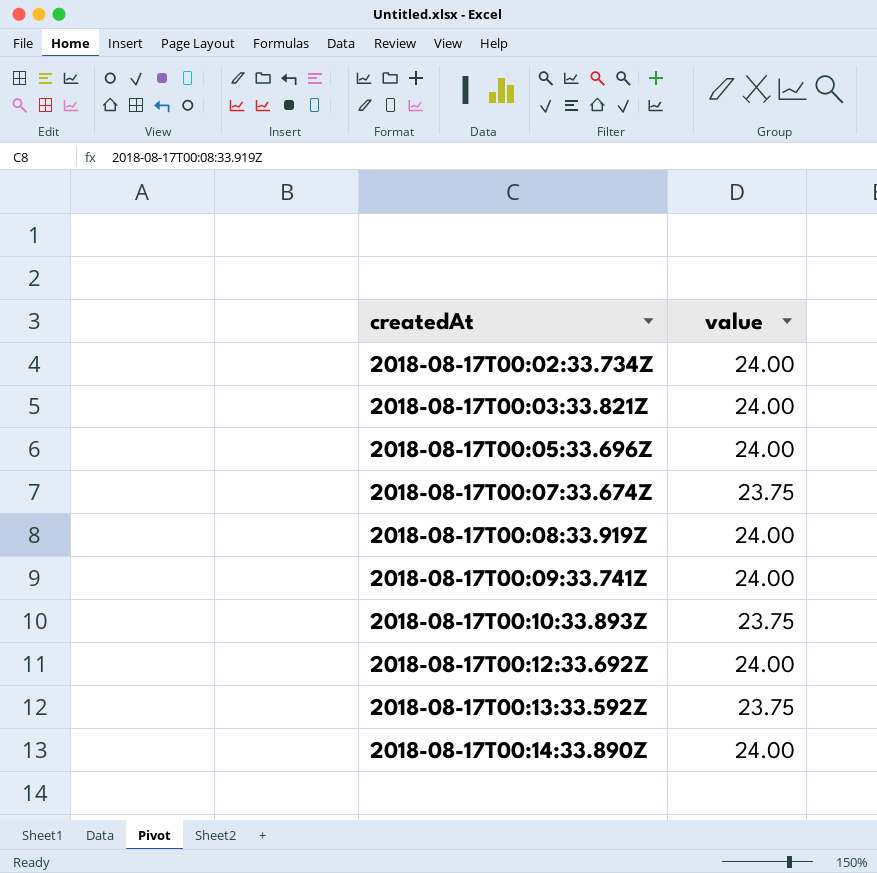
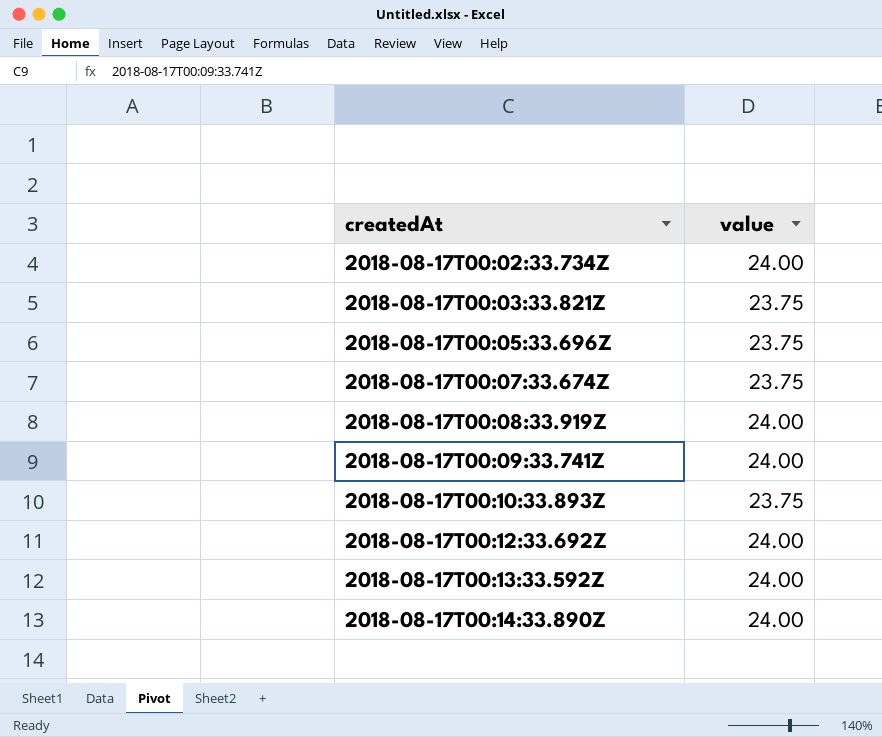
2018-08-17T00:03:33.821Z | value: 24.00 -> 23.75
2018-08-17T00:05:33.696Z | value: 24.00 -> 23.75
2018-08-17T00:13:33.592Z | value: 23.75 -> 24.00

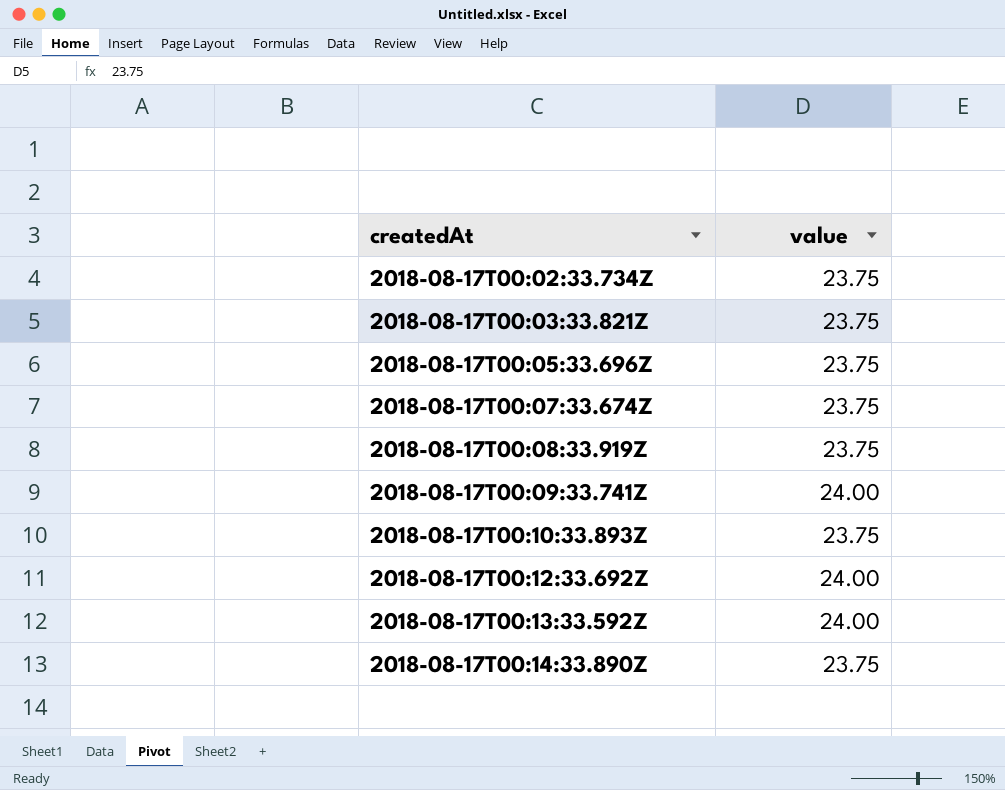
2018-08-17T00:02:33.734Z | value: 24.00 -> 23.75
2018-08-17T00:08:33.919Z | value: 24.00 -> 23.75
2018-08-17T00:14:33.890Z | value: 24.00 -> 23.75

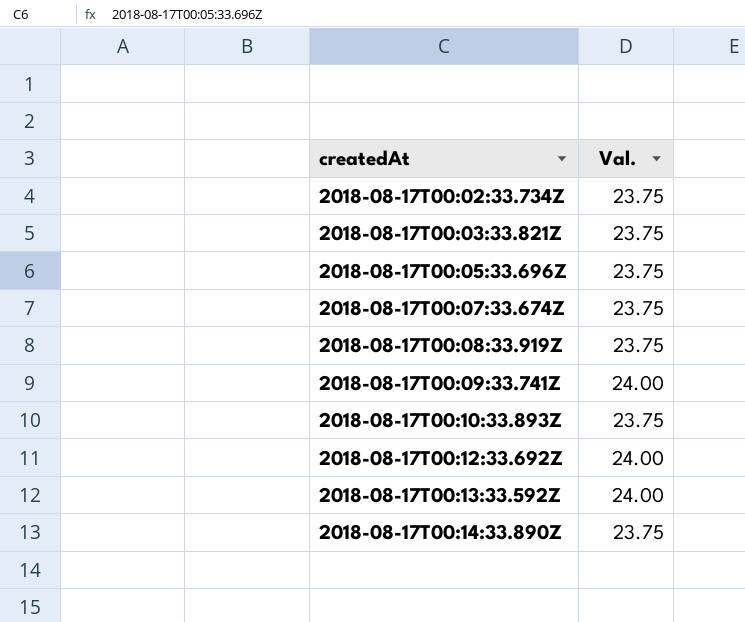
column name: value -> Val.

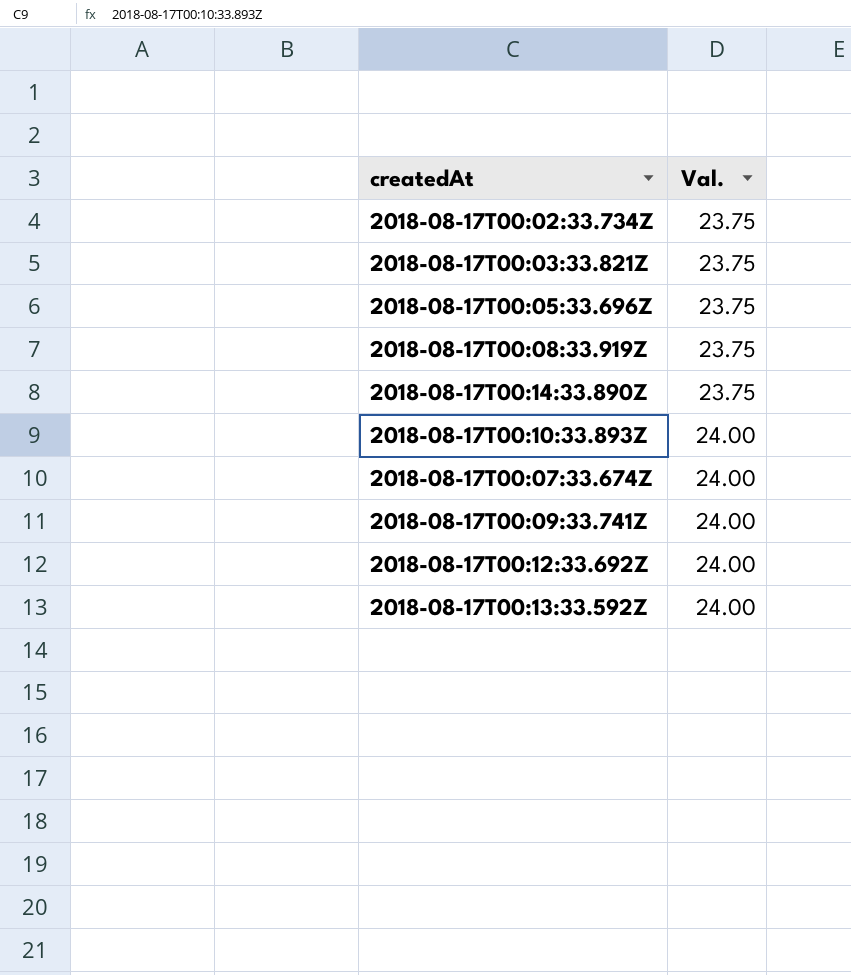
row order: createdAt ascending -> Val. ascending
2018-08-17T00:10:33.893Z | Val.: 23.75 -> 24.00
2018-08-17T00:07:33.674Z | Val.: 23.75 -> 24.00

